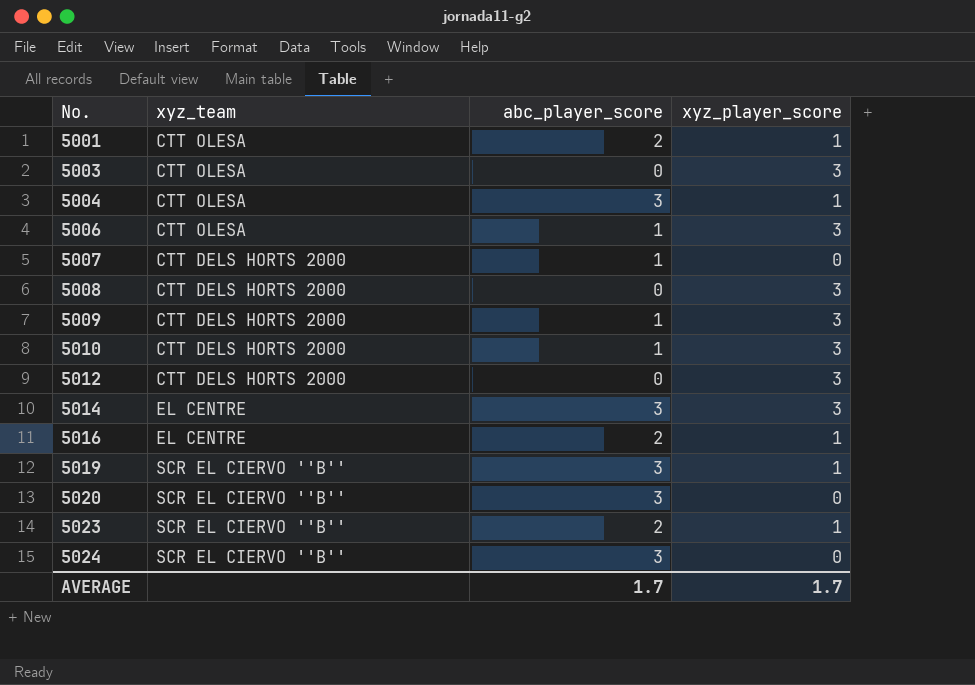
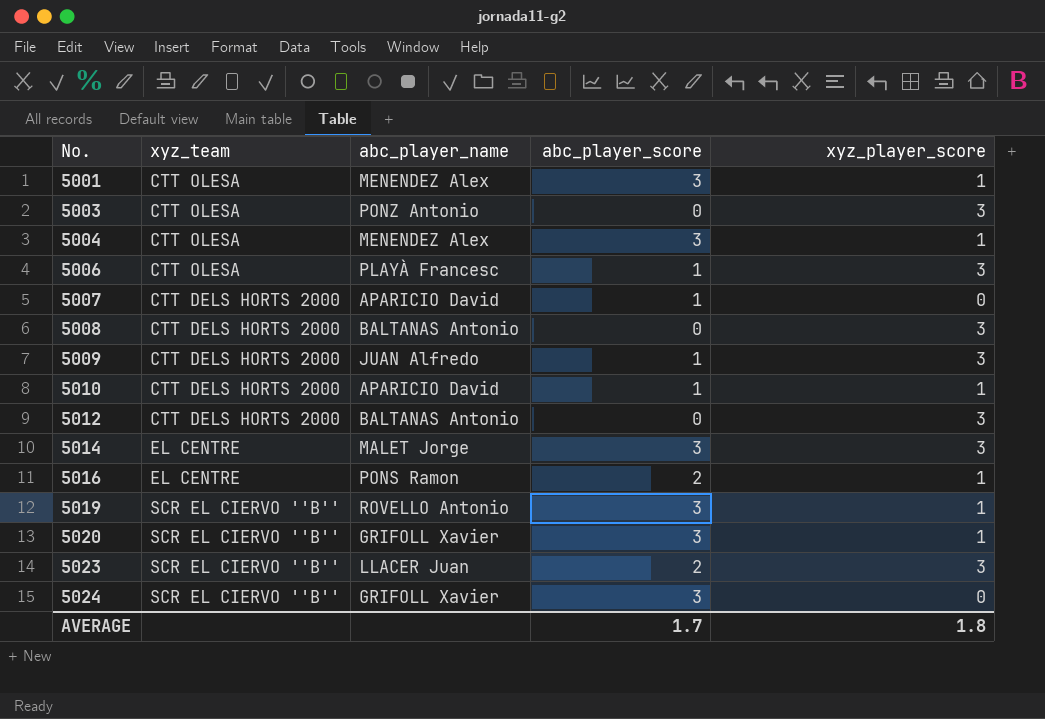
column abc_player_name | position: none -> 3
5001 | abc_player_score: 2 -> 3
5010 | xyz_player_score: 3 -> 1
5020 | xyz_player_score: 0 -> 1
5023 | xyz_player_score: 1 -> 3
AVERAGE | xyz_player_score: 1.7 -> 1.8

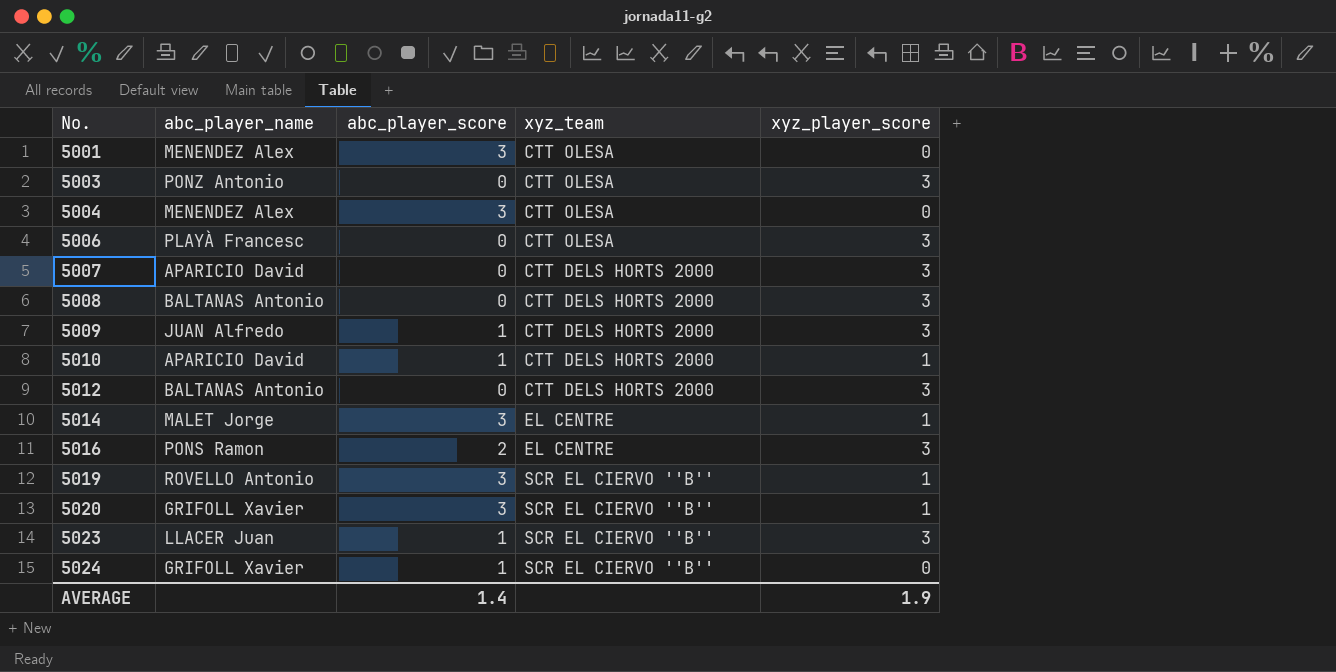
column xyz_team | position: 2 -> 4
5001 | xyz_player_score: 1 -> 0
5004 | xyz_player_score: 1 -> 0
5006 | abc_player_score: 1 -> 0
5007 | abc_player_score: 1 -> 0
5007 | xyz_player_score: 0 -> 3
5014 | xyz_player_score: 3 -> 1
5016 | xyz_player_score: 1 -> 3
5023 | abc_player_score: 2 -> 1
5024 | abc_player_score: 3 -> 1
AVERAGE | abc_player_score: 1.7 -> 1.4
AVERAGE | xyz_player_score: 1.8 -> 1.9

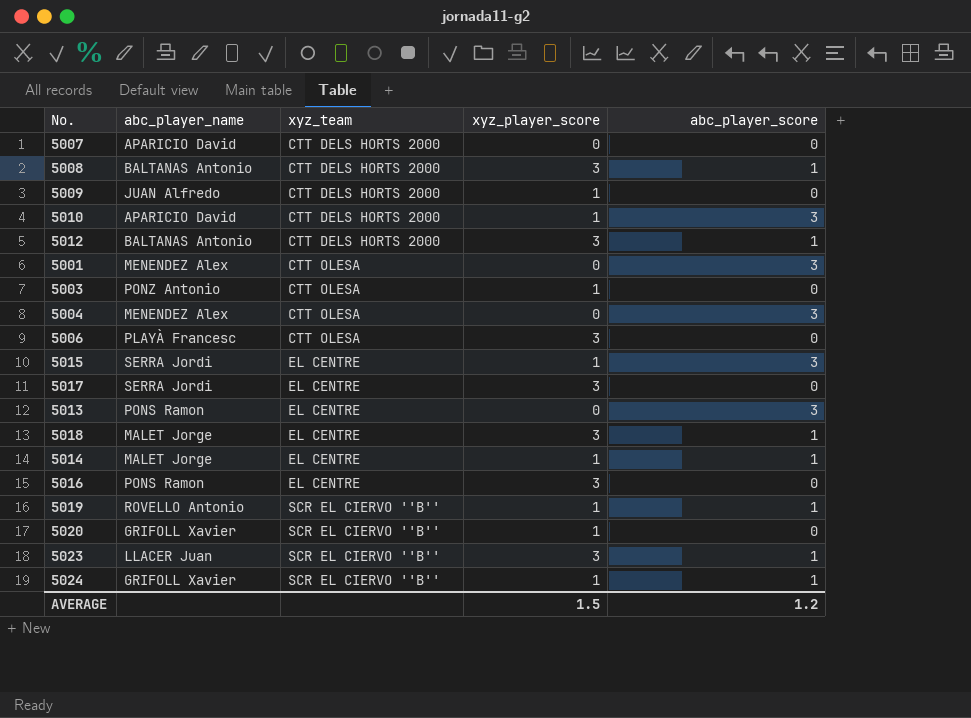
row order: No. ascending -> xyz_team ascending
column abc_player_score | position: 3 -> 5
5007 | xyz_player_score: 3 -> 0
5008 | abc_player_score: 0 -> 1
5009 | xyz_player_score: 3 -> 1
5009 | abc_player_score: 1 -> 0
5010 | abc_player_score: 1 -> 3
5012 | abc_player_score: 0 -> 1
5003 | xyz_player_score: 3 -> 1
row 5015: none -> SERRA Jordi | EL CENTRE | 1 | 3
row 5017: none -> SERRA Jordi | EL CENTRE | 3 | 0
row 5013: none -> PONS Ramon | EL CENTRE | 0 | 3
row 5018: none -> MALET Jorge | EL CENTRE | 3 | 1
5014 | abc_player_score: 3 -> 1
5016 | abc_player_score: 2 -> 0
5019 | abc_player_score: 3 -> 1
5020 | abc_player_score: 3 -> 0
5024 | xyz_player_score: 0 -> 1
AVERAGE | xyz_player_score: 1.9 -> 1.5
AVERAGE | abc_player_score: 1.4 -> 1.2

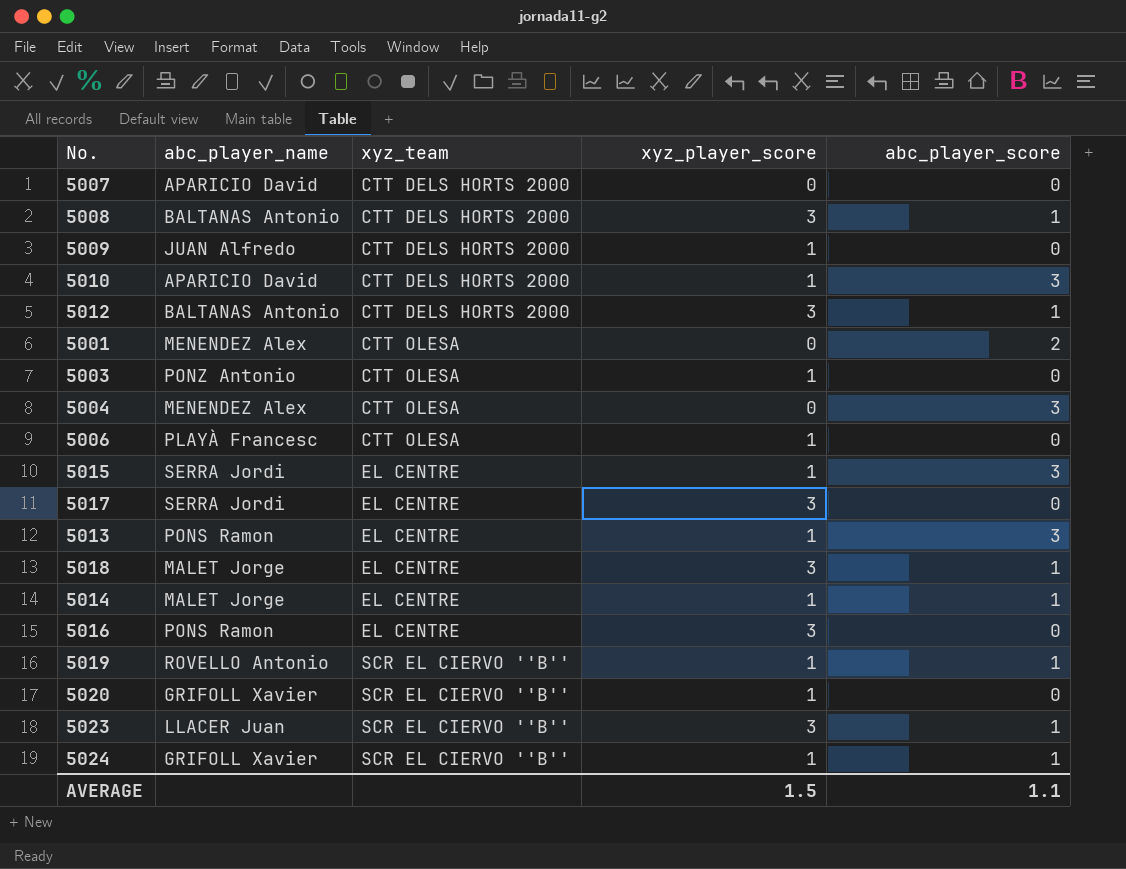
5001 | abc_player_score: 3 -> 2
5006 | xyz_player_score: 3 -> 1
5013 | xyz_player_score: 0 -> 1
AVERAGE | abc_player_score: 1.2 -> 1.1

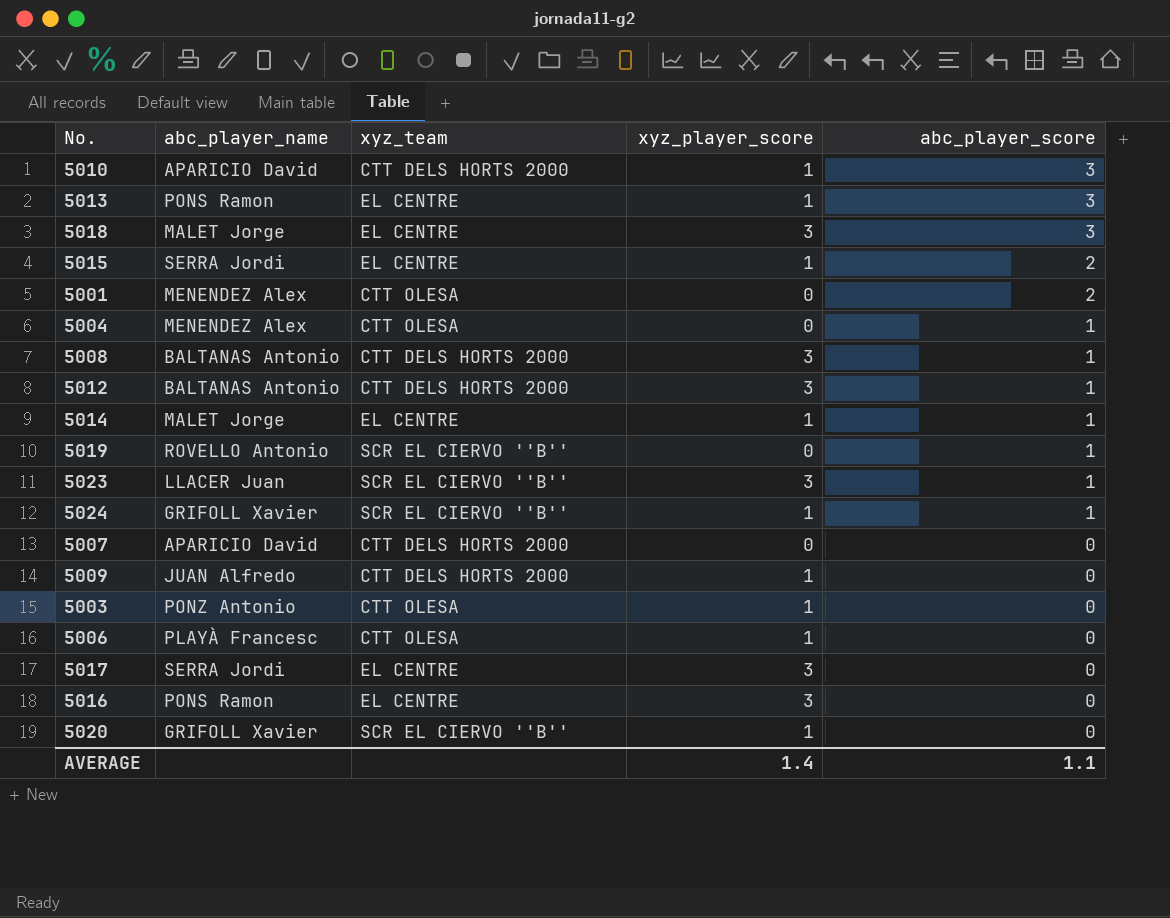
row order: xyz_team ascending -> abc_player_score descending
5018 | abc_player_score: 1 -> 3
5015 | abc_player_score: 3 -> 2
5004 | abc_player_score: 3 -> 1
5019 | xyz_player_score: 1 -> 0
AVERAGE | xyz_player_score: 1.5 -> 1.4

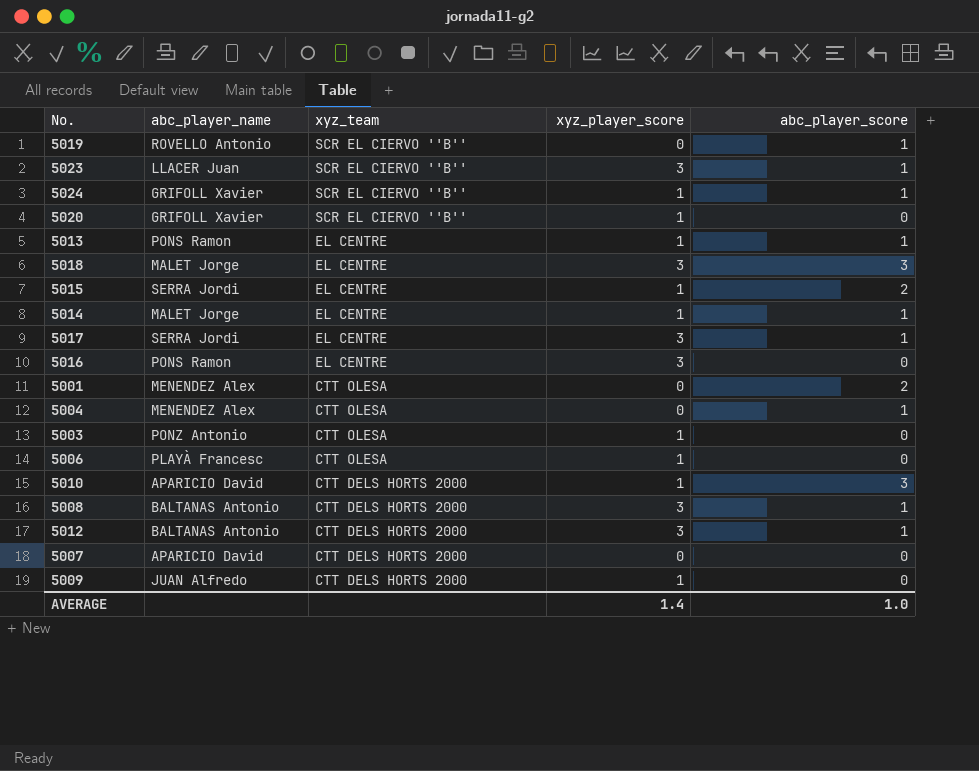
row order: abc_player_score descending -> xyz_team descending
5013 | abc_player_score: 3 -> 1
5017 | abc_player_score: 0 -> 1
AVERAGE | abc_player_score: 1.1 -> 1.0

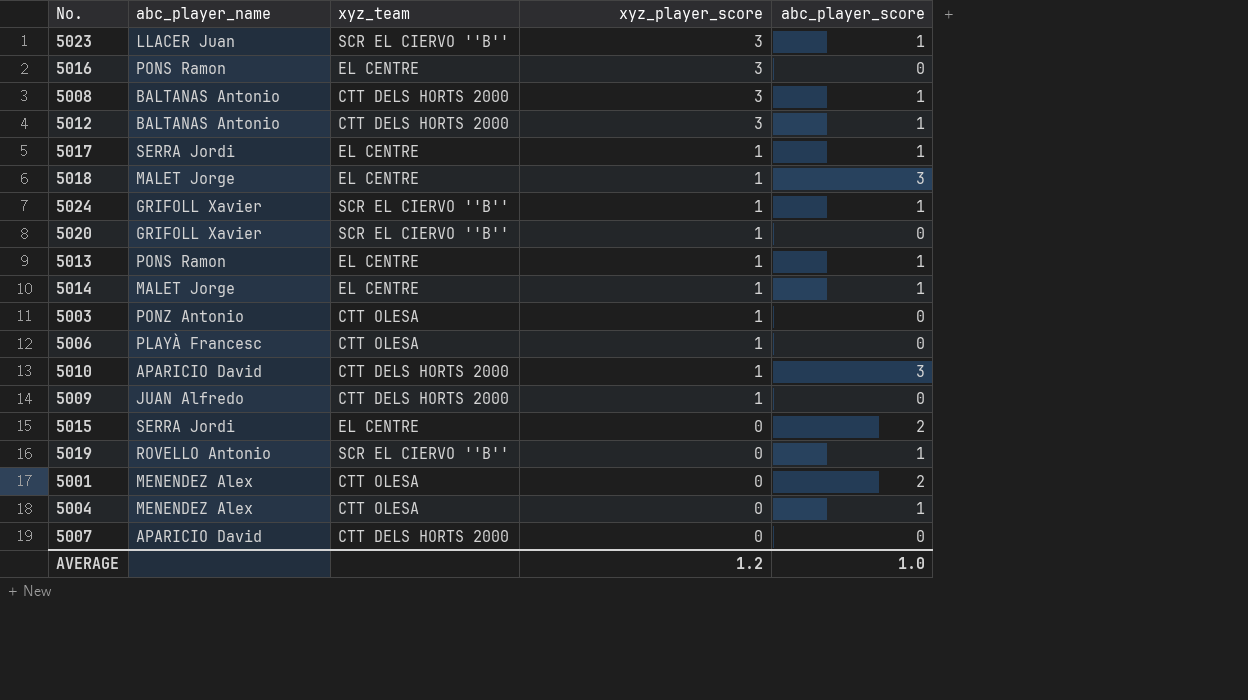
row order: xyz_team descending -> xyz_player_score descending
5017 | xyz_player_score: 3 -> 1
5018 | xyz_player_score: 3 -> 1
5015 | xyz_player_score: 1 -> 0
AVERAGE | xyz_player_score: 1.4 -> 1.2

